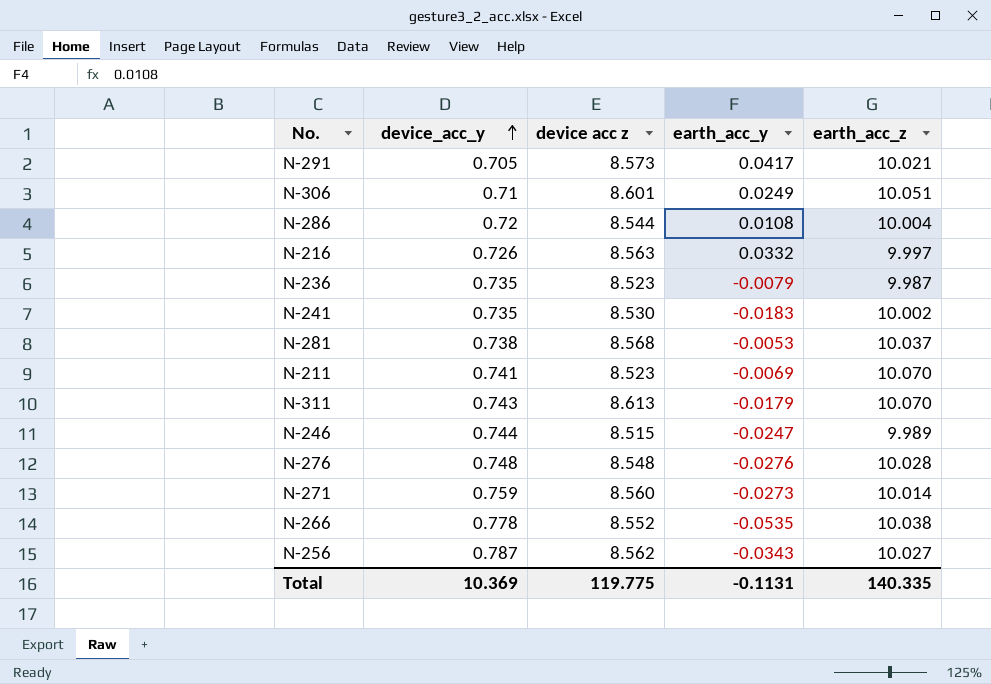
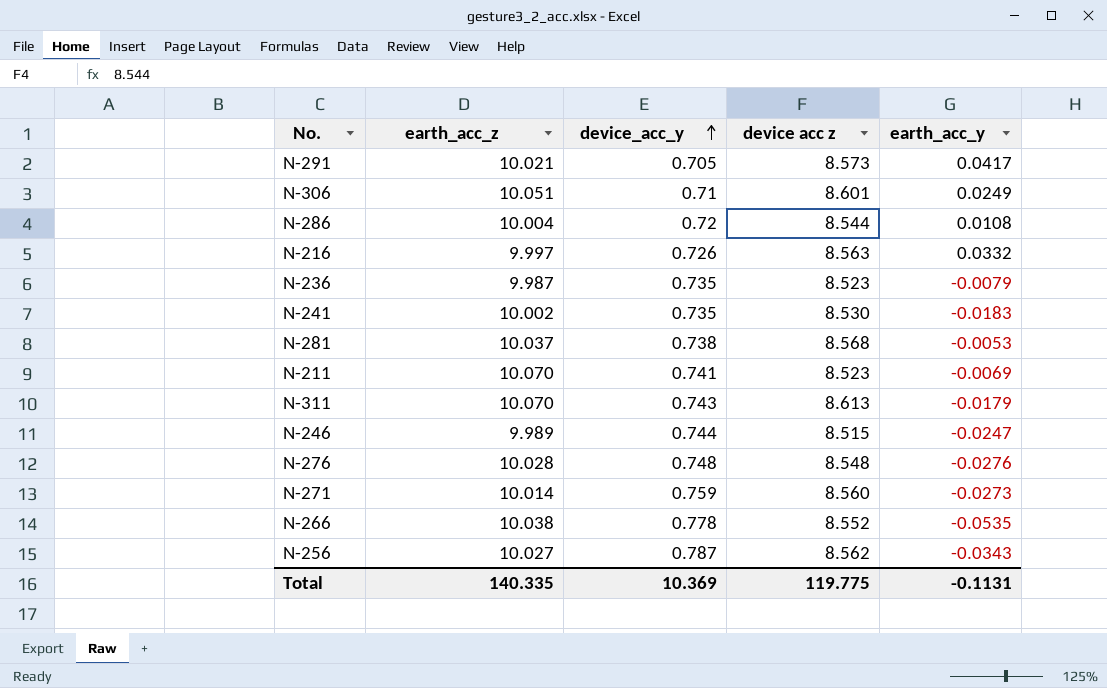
column earth_acc_z | position: 5 -> 2

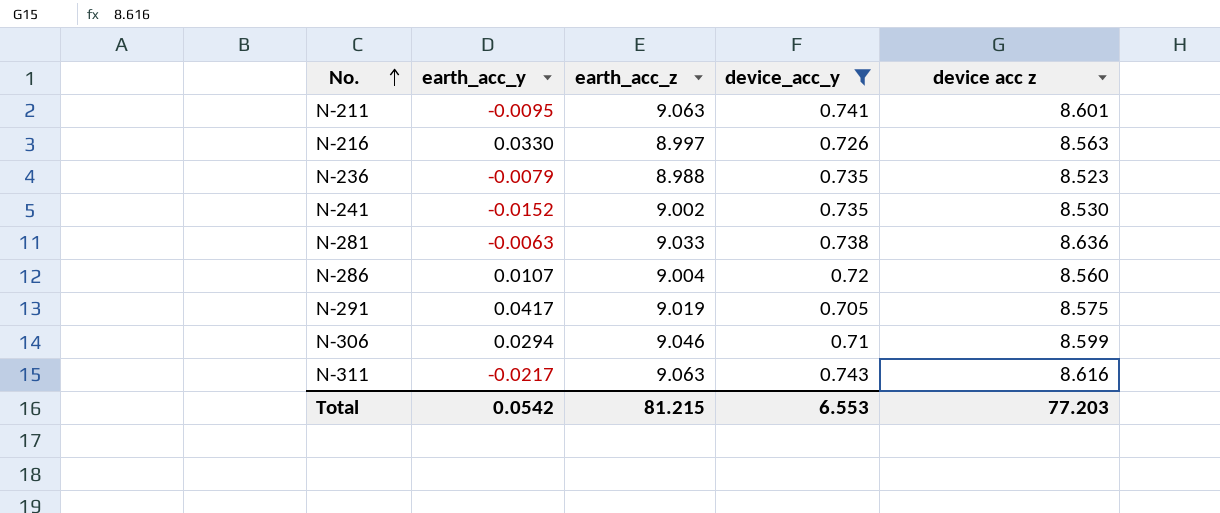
filter: none -> device_acc_y <= 0.743
row order: device_acc_y ascending -> No. ascending
column earth_acc_y | position: 5 -> 2
N-211 | earth_acc_y: -0.0069 -> -0.0095
N-211 | earth_acc_z: 10.070 -> 9.063
N-211 | device acc z: 8.523 -> 8.601
N-216 | earth_acc_y: 0.0332 -> 0.0330
N-216 | earth_acc_z: 9.997 -> 8.997
N-236 | earth_acc_z: 9.987 -> 8.988
N-241 | earth_acc_y: -0.0183 -> -0.0152
N-241 | earth_acc_z: 10.002 -> 9.002
N-281 | earth_acc_y: -0.0053 -> -0.0063
N-281 | earth_acc_z: 10.037 -> 9.033
N-281 | device acc z: 8.568 -> 8.636
N-286 | earth_acc_y: 0.0108 -> 0.0107
N-286 | earth_acc_z: 10.004 -> 9.004
N-286 | device acc z: 8.544 -> 8.560
N-291 | earth_acc_z: 10.021 -> 9.019
N-291 | device acc z: 8.573 -> 8.575
N-306 | earth_acc_y: 0.0249 -> 0.0294
N-306 | earth_acc_z: 10.051 -> 9.046
N-306 | device acc z: 8.601 -> 8.599
N-311 | earth_acc_y: -0.0179 -> -0.0217
N-311 | earth_acc_z: 10.070 -> 9.063
N-311 | device acc z: 8.613 -> 8.616
Total | earth_acc_y: -0.1131 -> 0.0542
Total | earth_acc_z: 140.335 -> 81.215
Total | device_acc_y: 10.369 -> 6.553
Total | device acc z: 119.775 -> 77.203

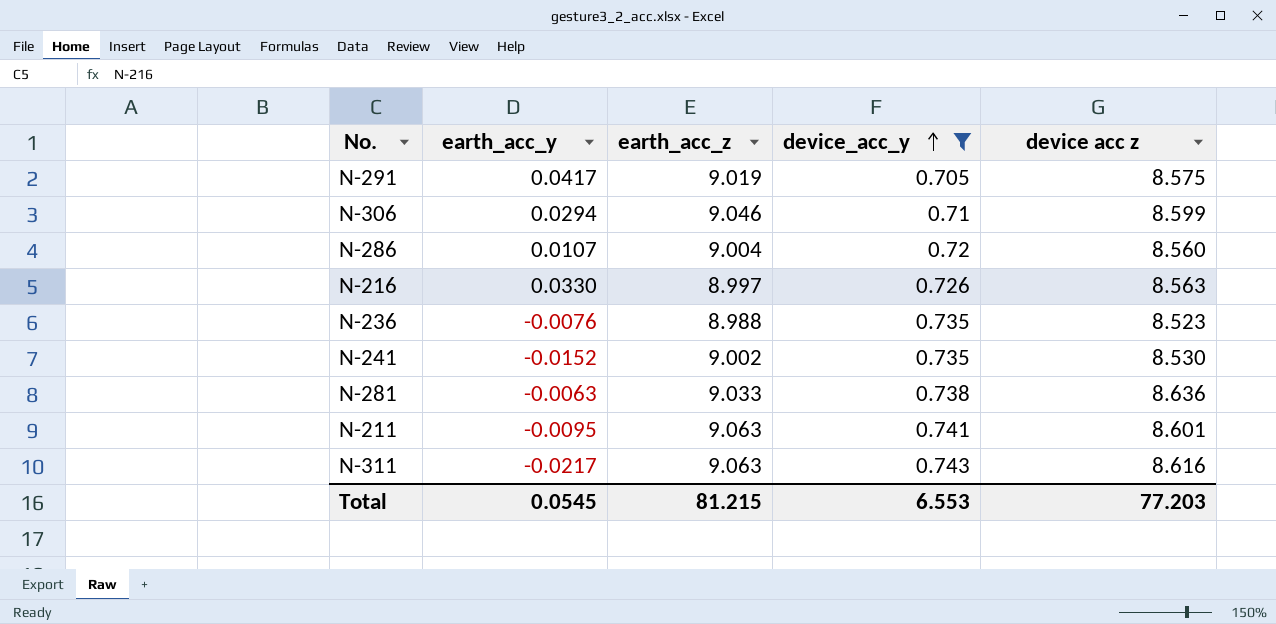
row order: No. ascending -> device_acc_y ascending
N-236 | earth_acc_y: -0.0079 -> -0.0076
Total | earth_acc_y: 0.0542 -> 0.0545

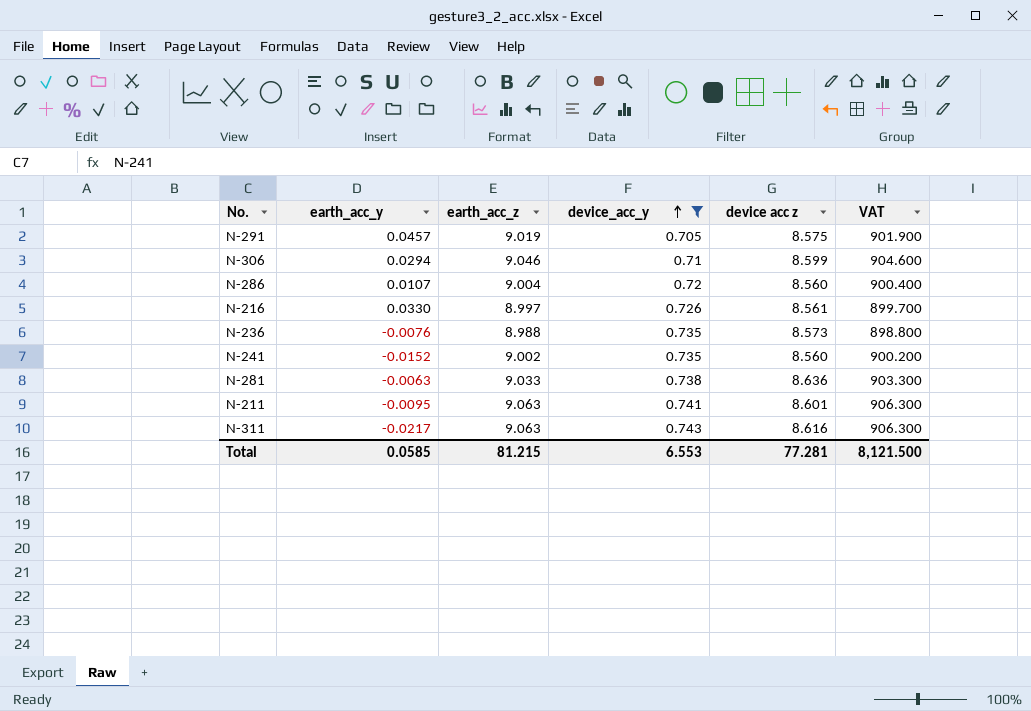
column VAT | formula: none -> [earth_acc_z] * 100
N-291 | earth_acc_y: 0.0417 -> 0.0457
N-216 | device acc z: 8.563 -> 8.561
N-236 | device acc z: 8.523 -> 8.573
N-241 | device acc z: 8.530 -> 8.560
Total | earth_acc_y: 0.0545 -> 0.0585
Total | device acc z: 77.203 -> 77.281

